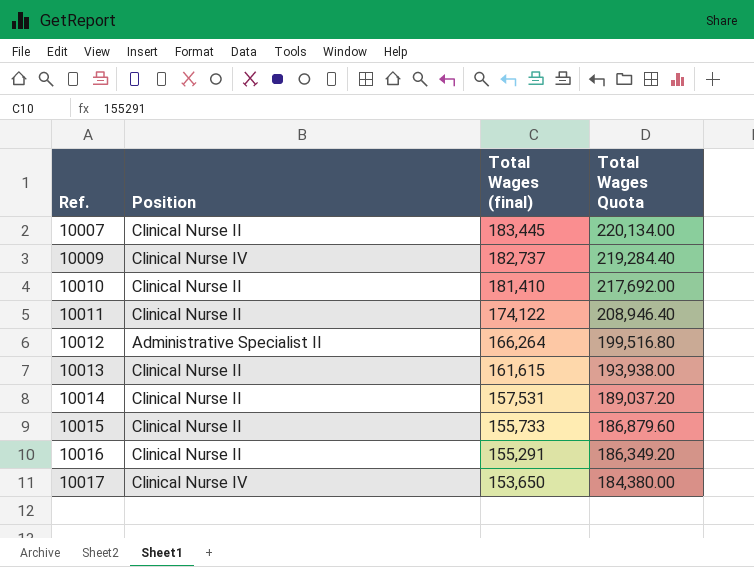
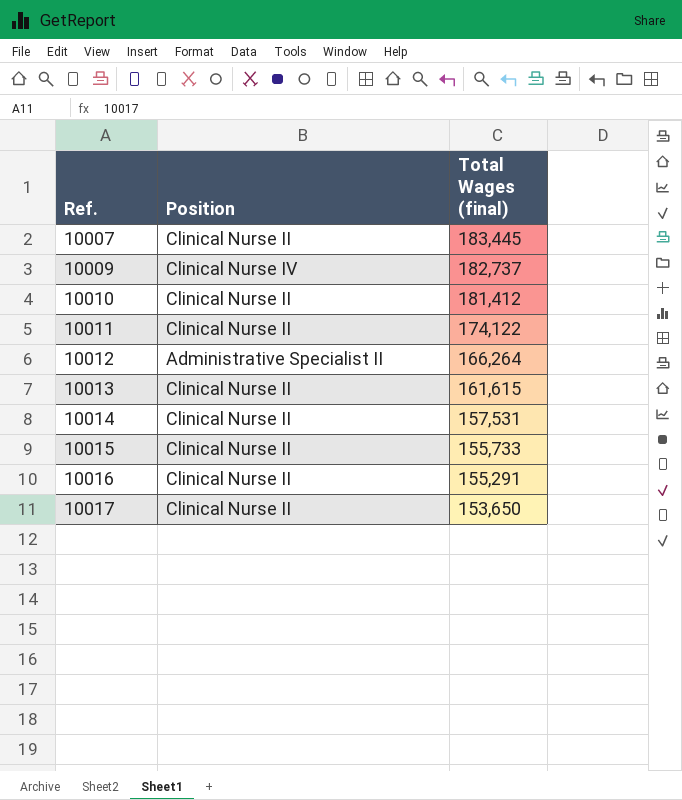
column Total Wages Quota | formula: [Total Wages (final)] * 1.2 -> none
10010 | Total Wages (final): 181,410 -> 181,412
10017 | Position: Clinical Nurse IV -> Clinical Nurse II

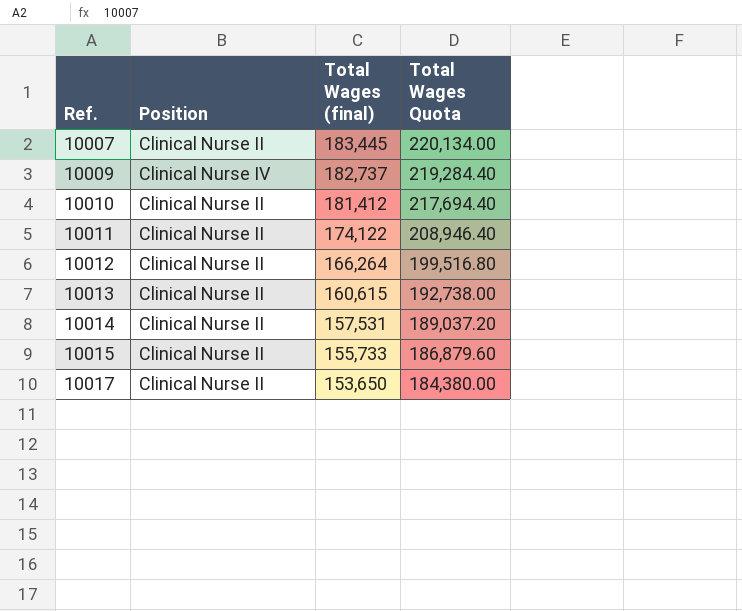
column Total Wages Quota | formula: none -> [Total Wages (final)] * 1.2
row 10016: Clinical Nurse II | 155,291 -> none
10012 | Position: Administrative Specialist II -> Clinical Nurse II
10013 | Total Wages (final): 161,615 -> 160,615

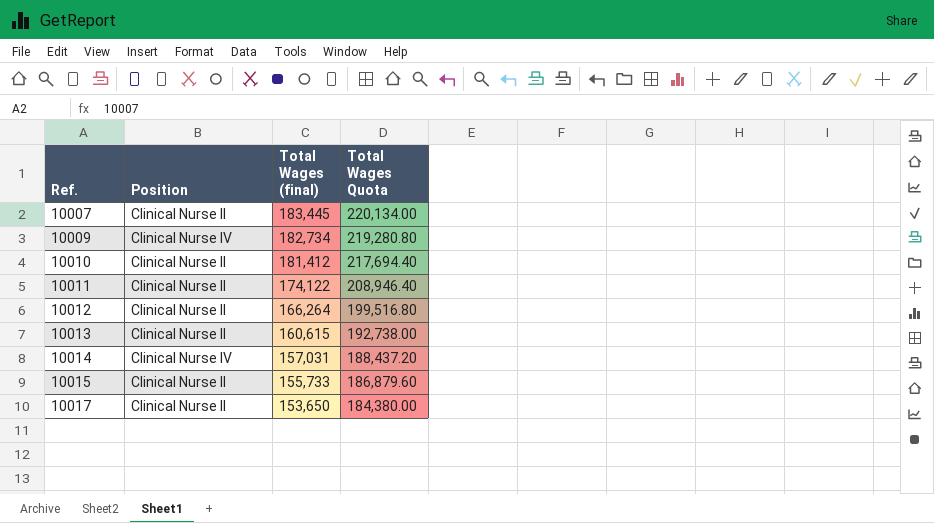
10009 | Total Wages (final): 182,737 -> 182,734
10009 | Total Wages Quota: 219,284.40 -> 219,280.80
10014 | Position: Clinical Nurse II -> Clinical Nurse IV
10014 | Total Wages (final): 157,531 -> 157,031
10014 | Total Wages Quota: 189,037.20 -> 188,437.20

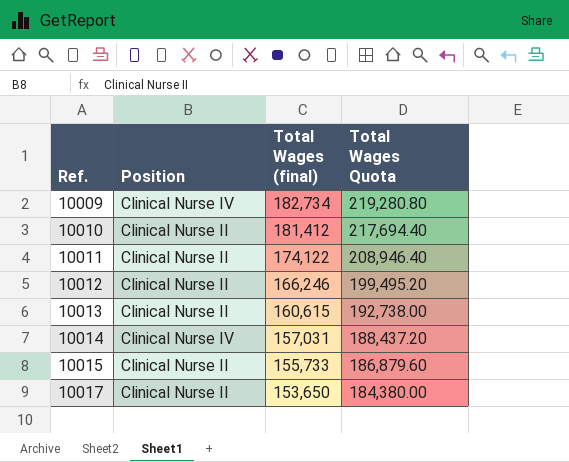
row 10007: Clinical Nurse II | 183,445 | 220,134.00 -> none
10012 | Total Wages (final): 166,264 -> 166,246
10012 | Total Wages Quota: 199,516.80 -> 199,495.20

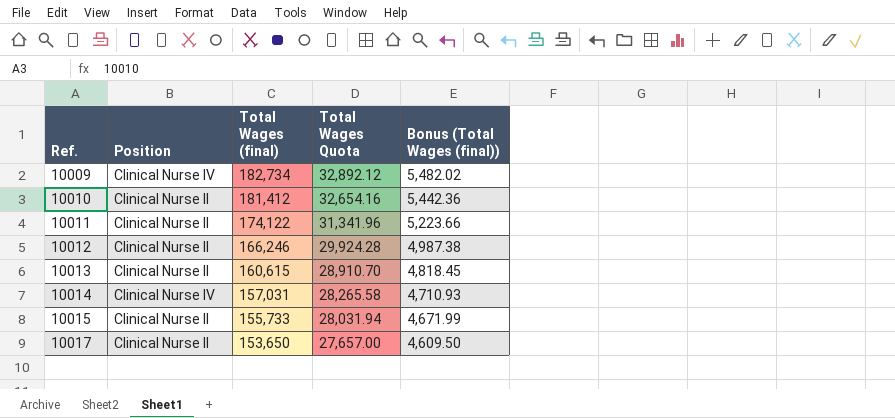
column Total Wages Quota | formula: [Total Wages (final)] * 1.2 -> [Total Wages (final)] * 0.18
column Bonus (Total Wages (final)) | formula: none -> [Total Wages (final)] * 0.03

